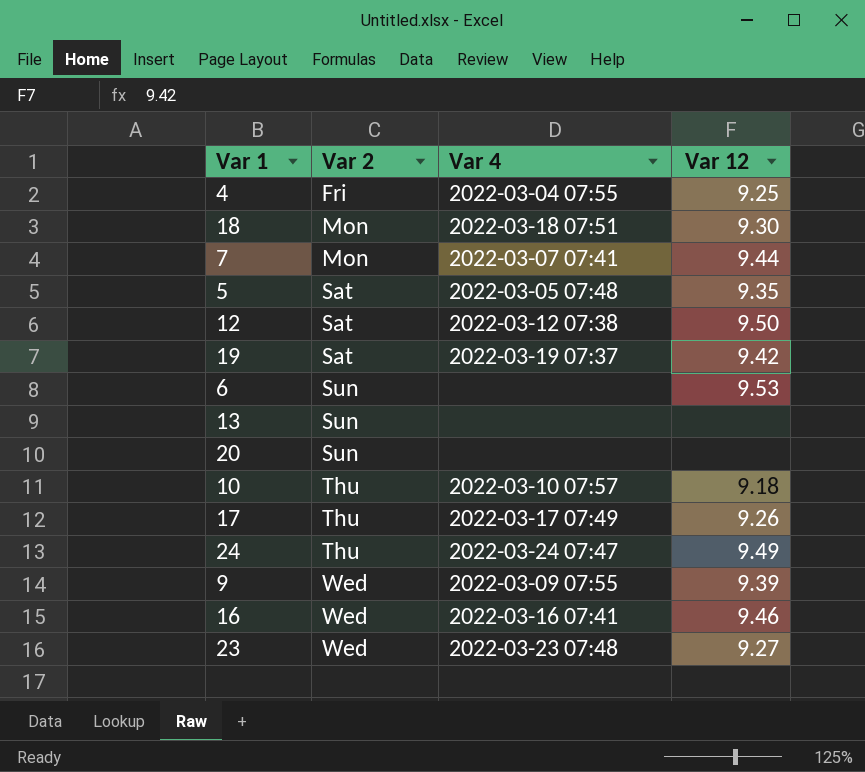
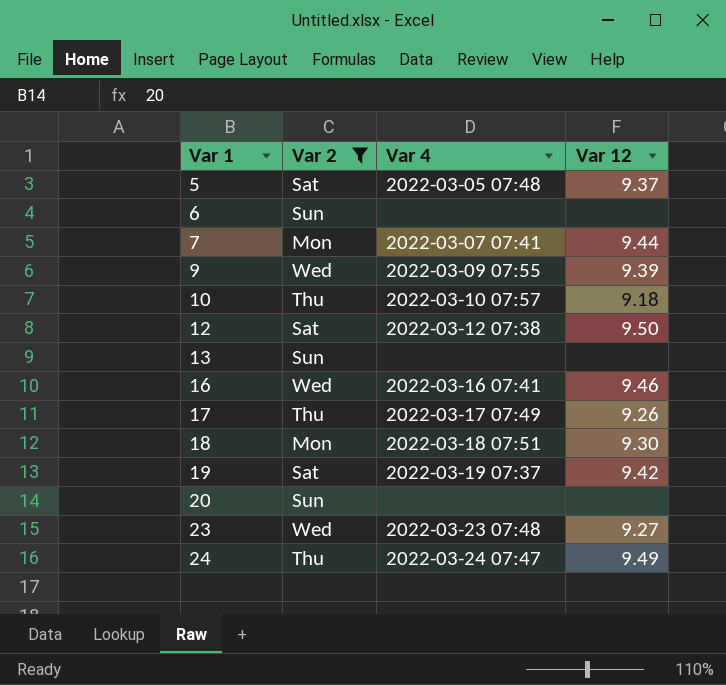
filter: none -> Var 2 != Fri
row order: Var 2 ascending -> Var 1 ascending
5 | Var 12: 9.35 -> 9.37
6 | Var 12: 9.53 -> none

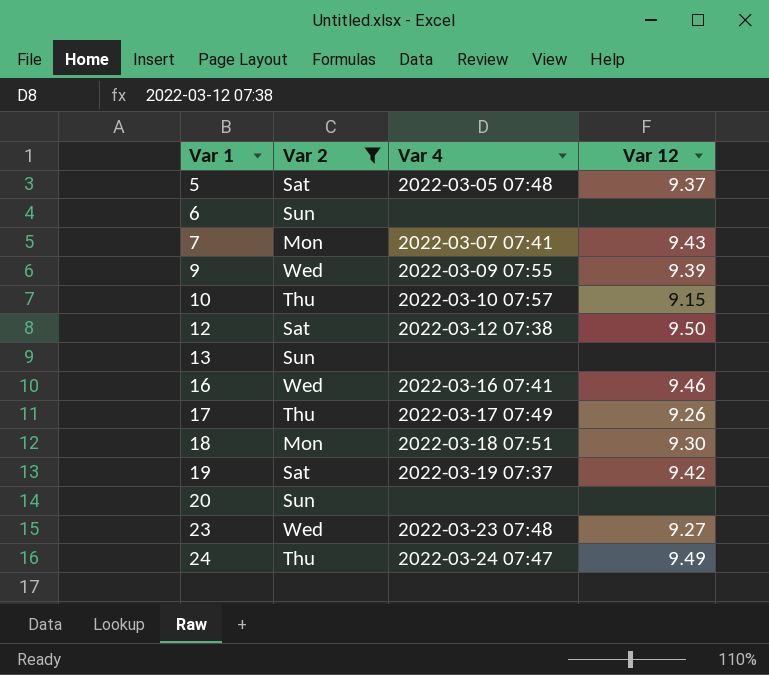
7 | Var 12: 9.44 -> 9.43
10 | Var 12: 9.18 -> 9.15

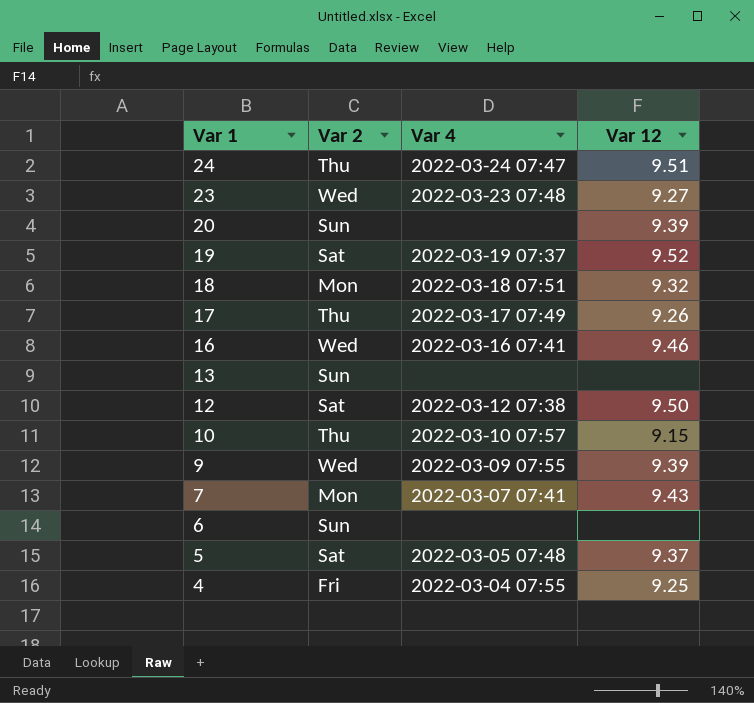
filter: Var 2 != Fri -> none
row order: Var 1 ascending -> Var 1 descending
24 | Var 12: 9.49 -> 9.51
20 | Var 12: none -> 9.39
19 | Var 12: 9.42 -> 9.52
18 | Var 12: 9.30 -> 9.32

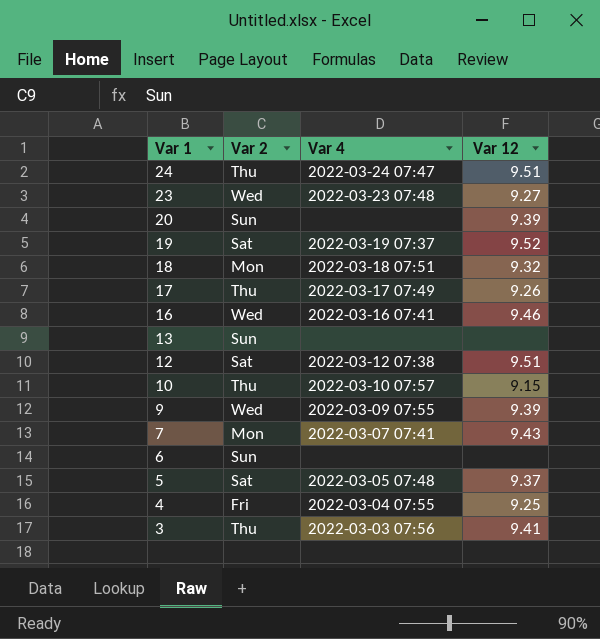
12 | Var 12: 9.50 -> 9.51
row 3: none -> Thu | 2022-03-03 07:56 | 9.41

